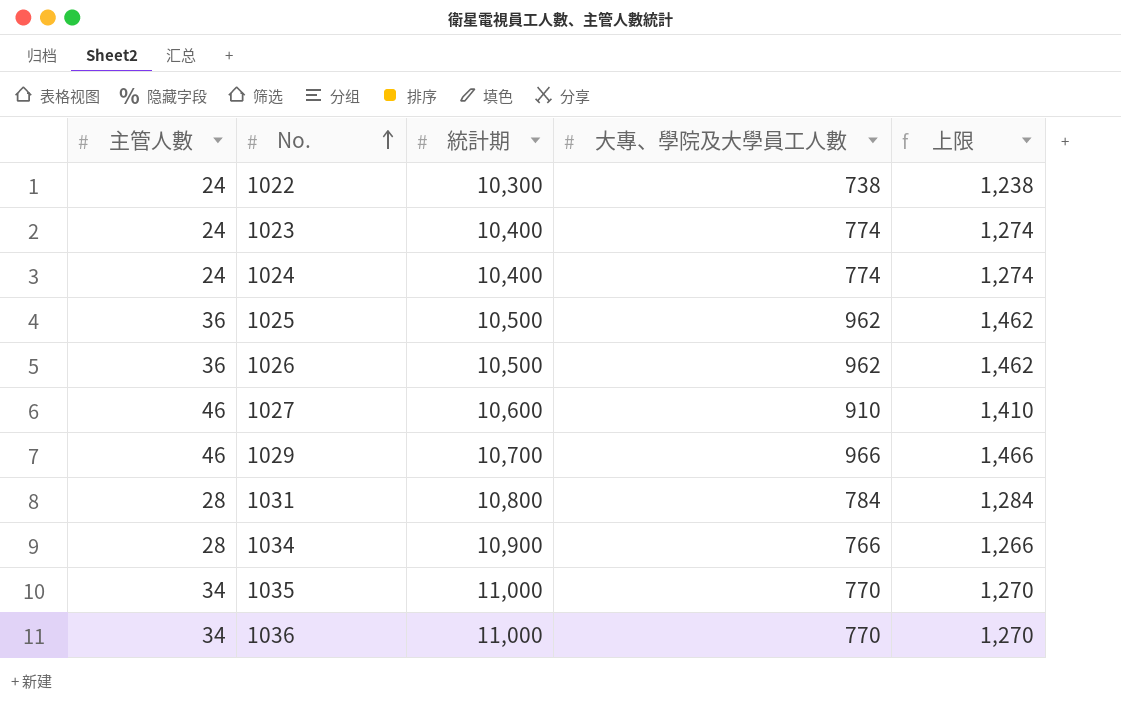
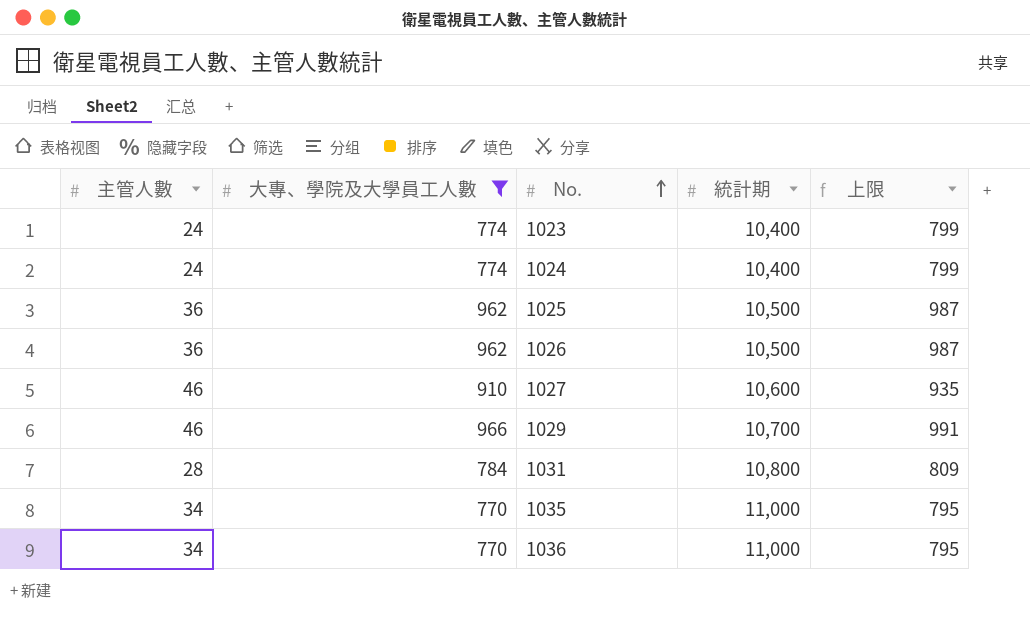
filter: none -> 大專、學院及大學員工人數 >= 770
column 大專、學院及大學員工人數 | position: 4 -> 2
column 上限 | formula: [大專、學院及大學員工人數] + 500 -> [大專、學院及大學員工人數] + 25

